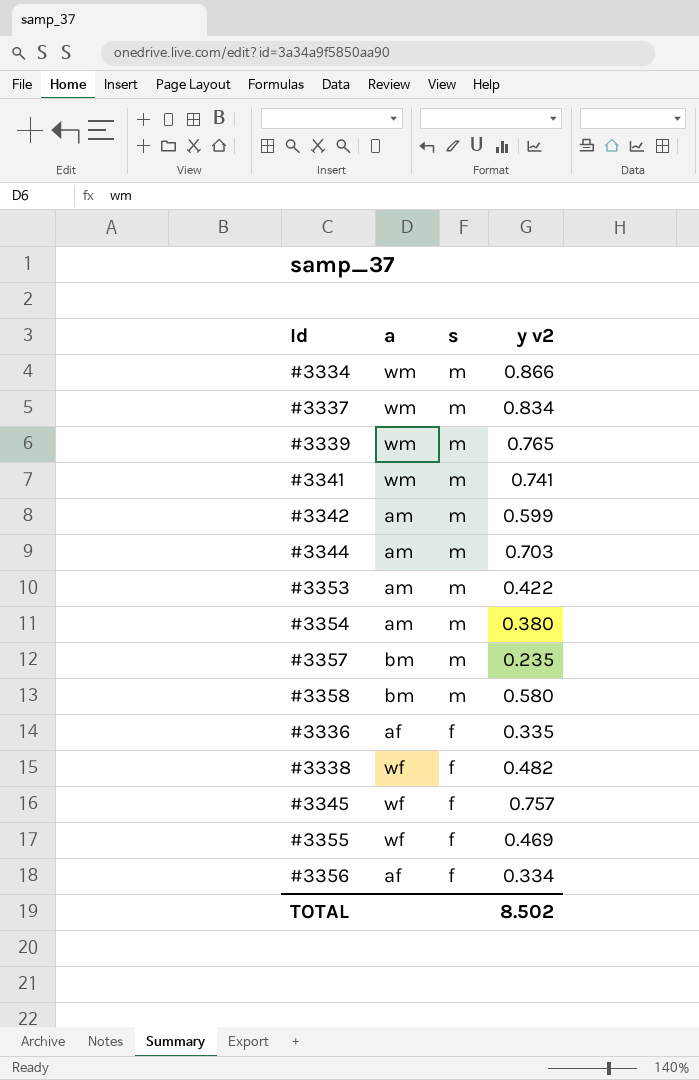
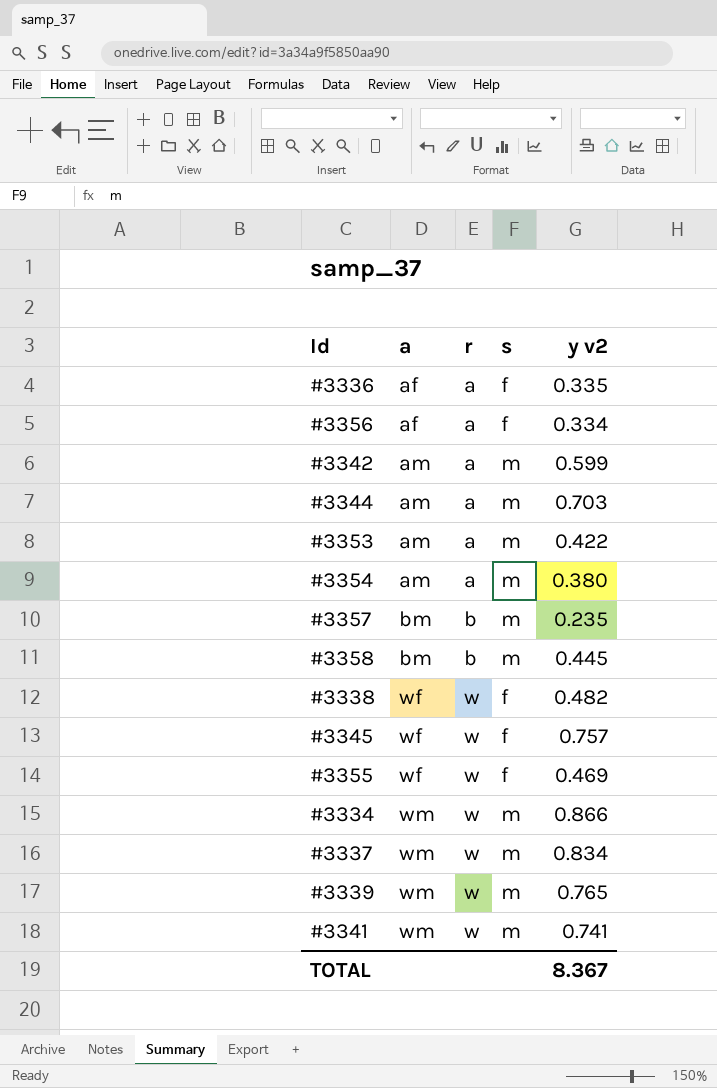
row order: s descending -> a ascending
column r | position: none -> 3
#3358 | y v2: 0.580 -> 0.445
TOTAL | y v2: 8.502 -> 8.367

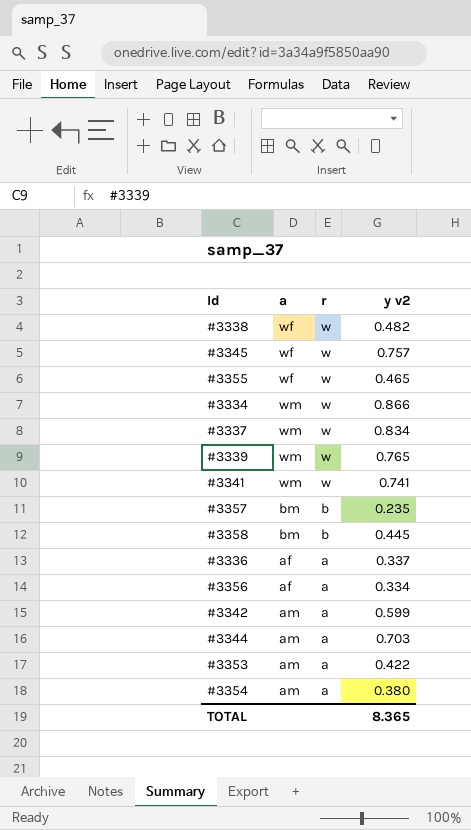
row order: a ascending -> r descending
column s | position: 4 -> none
#3355 | y v2: 0.469 -> 0.465
#3336 | y v2: 0.335 -> 0.337
TOTAL | y v2: 8.367 -> 8.365

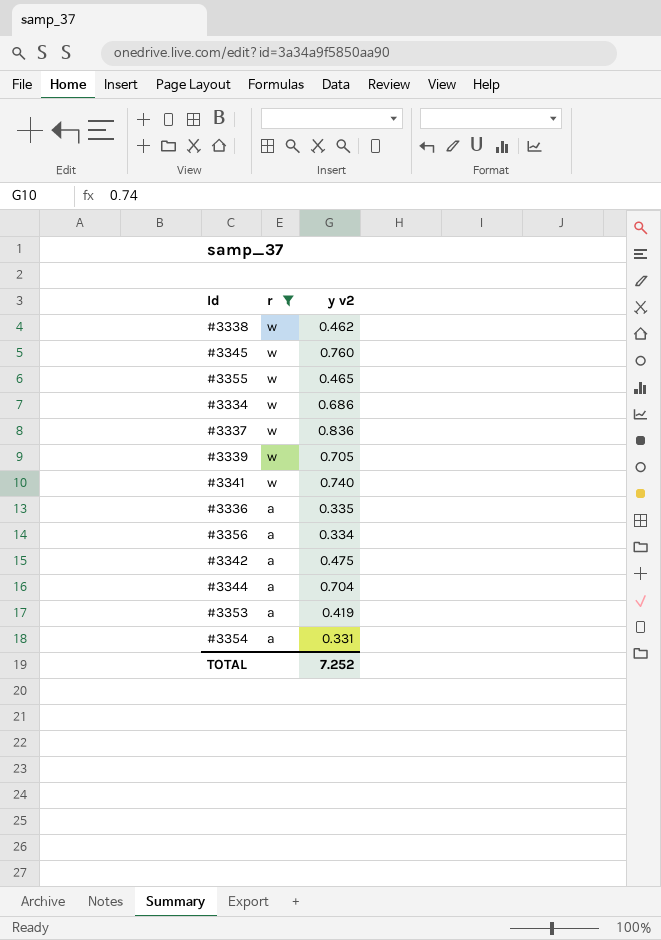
filter: none -> r != b
column a | position: 2 -> none
#3338 | y v2: 0.482 -> 0.462
#3345 | y v2: 0.757 -> 0.760
#3334 | y v2: 0.866 -> 0.686
#3337 | y v2: 0.834 -> 0.836
#3339 | y v2: 0.765 -> 0.705
#3341 | y v2: 0.741 -> 0.740
#3336 | y v2: 0.337 -> 0.335
#3342 | y v2: 0.599 -> 0.475
#3344 | y v2: 0.703 -> 0.704
#3353 | y v2: 0.422 -> 0.419
#3354 | y v2: 0.380 -> 0.331
TOTAL | y v2: 8.365 -> 7.252

